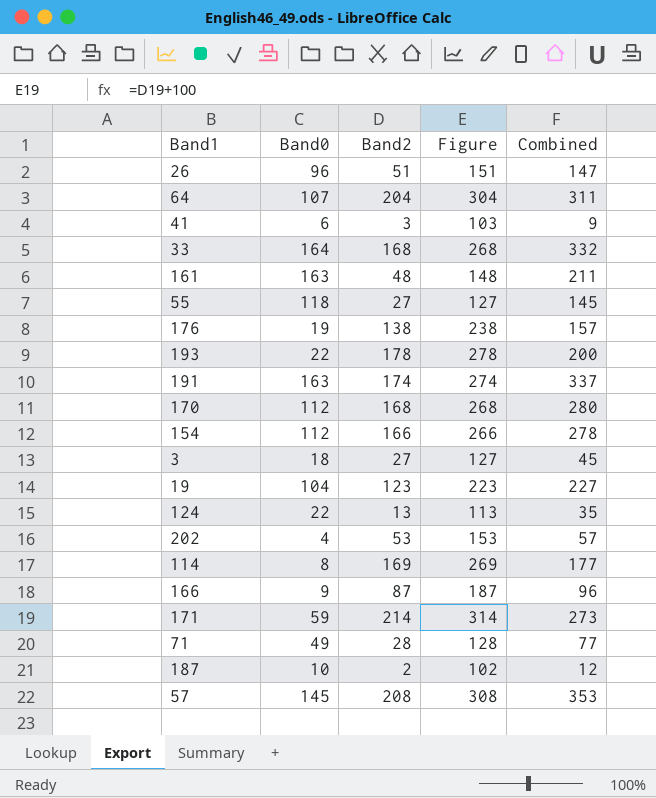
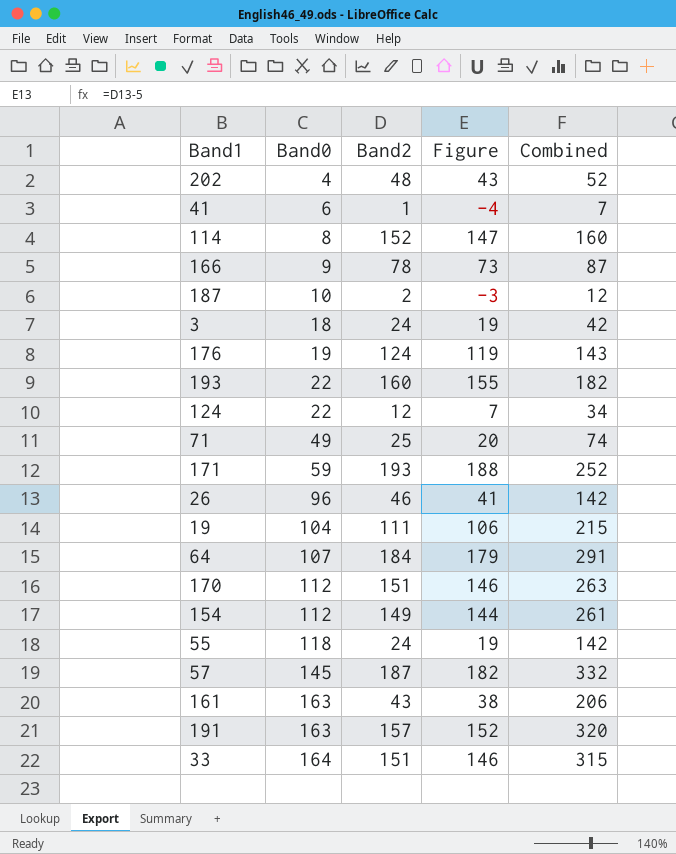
row order: none -> Band0 ascending
column Figure | formula: [Band2] + 100 -> [Band2] - 5
202 | Band2: 53 -> 48
202 | Combined: 57 -> 52
41 | Band2: 3 -> 1
41 | Combined: 9 -> 7
114 | Band2: 169 -> 152
114 | Combined: 177 -> 160
166 | Band2: 87 -> 78
166 | Combined: 96 -> 87
3 | Band2: 27 -> 24
3 | Combined: 45 -> 42
176 | Band2: 138 -> 124
176 | Combined: 157 -> 143
193 | Band2: 178 -> 160
193 | Combined: 200 -> 182
124 | Band2: 13 -> 12
124 | Combined: 35 -> 34
71 | Band2: 28 -> 25
71 | Combined: 77 -> 74
171 | Band2: 214 -> 193
171 | Combined: 273 -> 252
26 | Band2: 51 -> 46
26 | Combined: 147 -> 142
19 | Band2: 123 -> 111
19 | Combined: 227 -> 215
64 | Band2: 204 -> 184
64 | Combined: 311 -> 291
170 | Band2: 168 -> 151
170 | Combined: 280 -> 263
154 | Band2: 166 -> 149
154 | Combined: 278 -> 261
55 | Band2: 27 -> 24
55 | Combined: 145 -> 142
57 | Band2: 208 -> 187
57 | Combined: 353 -> 332
161 | Band2: 48 -> 43
161 | Combined: 211 -> 206
191 | Band2: 174 -> 157
191 | Combined: 337 -> 320
33 | Band2: 168 -> 151
33 | Combined: 332 -> 315

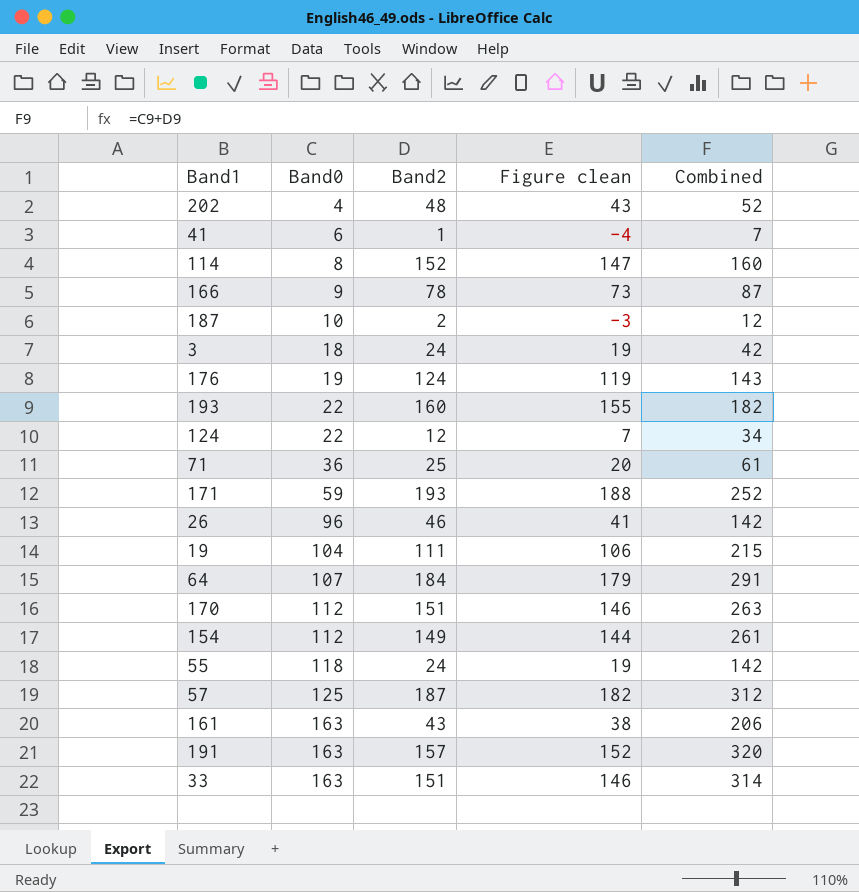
column name: Figure -> Figure clean
71 | Band0: 49 -> 36
71 | Combined: 74 -> 61
57 | Band0: 145 -> 125
57 | Combined: 332 -> 312
33 | Band0: 164 -> 163
33 | Combined: 315 -> 314

